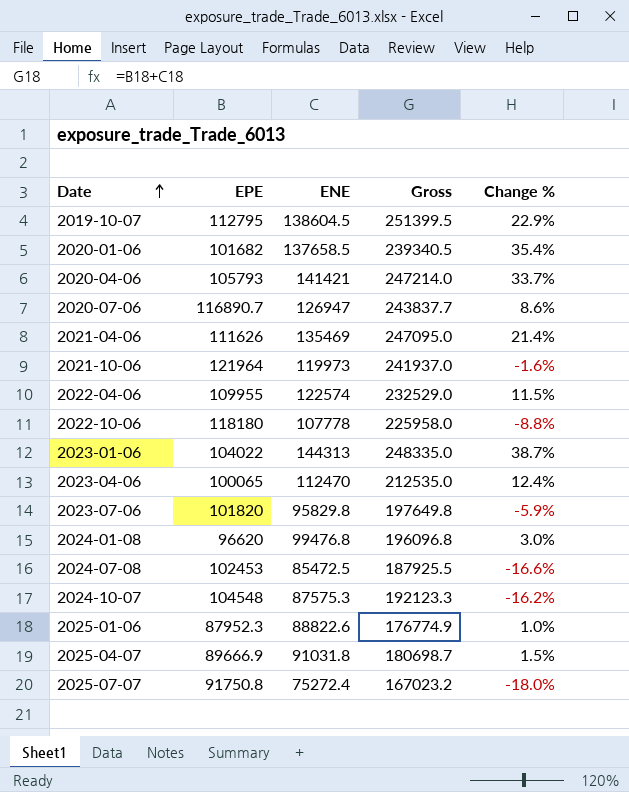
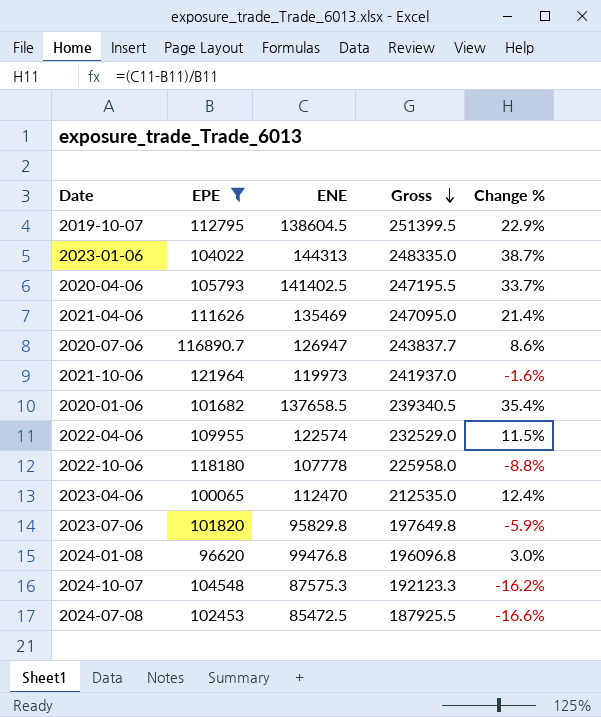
filter: none -> EPE >= 96620
row order: Date ascending -> Gross descending
2020-04-06 | ENE: 141421 -> 141402.5
2020-04-06 | Gross: 247214.0 -> 247195.5

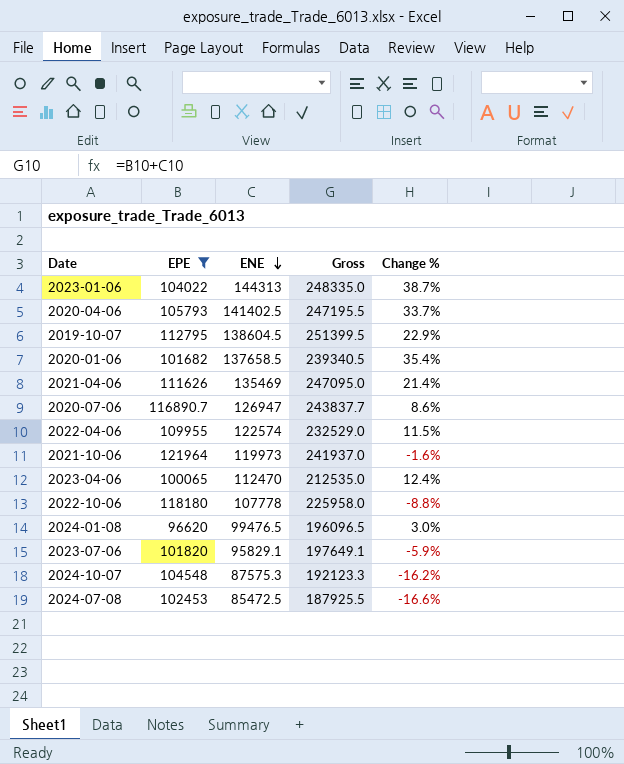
row order: Gross descending -> ENE descending
2024-01-08 | ENE: 99476.8 -> 99476.5
2024-01-08 | Gross: 196096.8 -> 196096.5
2023-07-06 | ENE: 95829.8 -> 95829.1
2023-07-06 | Gross: 197649.8 -> 197649.1

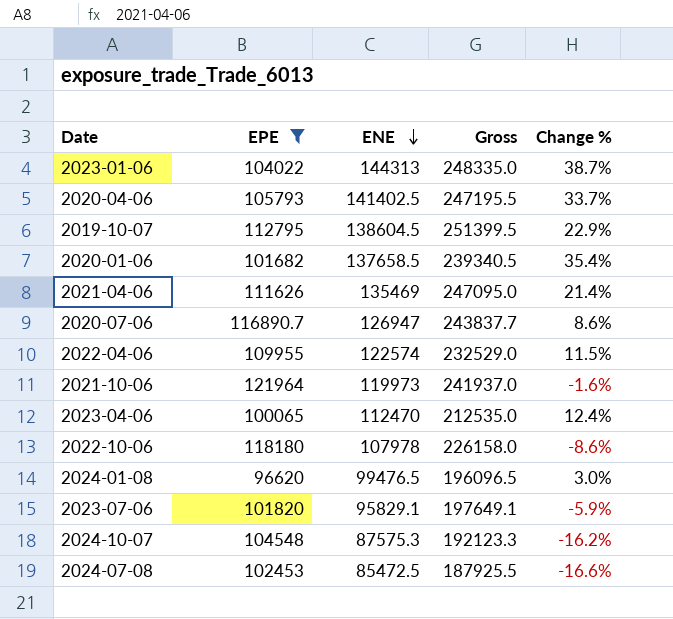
2022-10-06 | ENE: 107778 -> 107978
2022-10-06 | Gross: 225958.0 -> 226158.0
2022-10-06 | Change %: -8.8% -> -8.6%

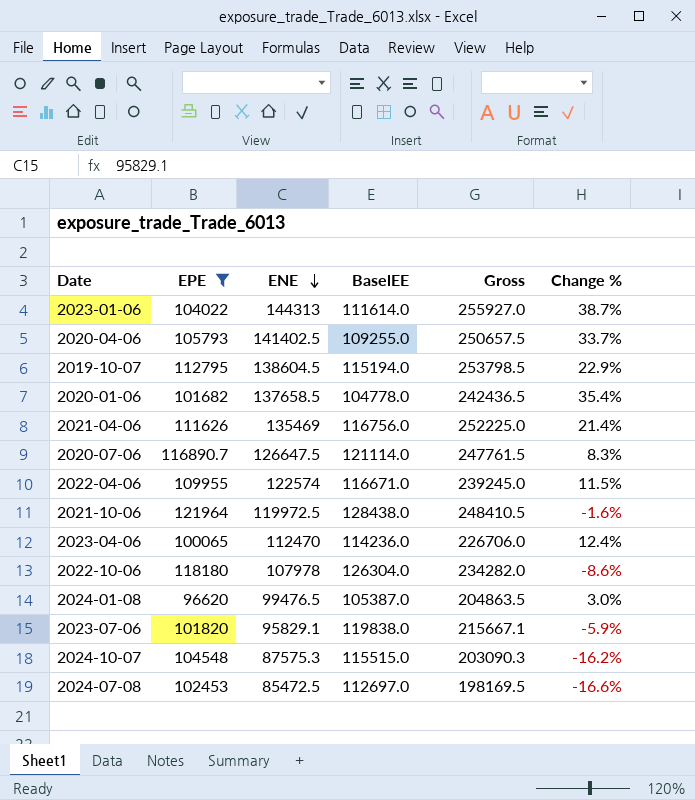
column BaselEE | position: none -> 4
column Gross | formula: [EPE] + [ENE] -> [ENE] + [BaselEE]
2020-07-06 | ENE: 126947 -> 126647.5
2020-07-06 | Change %: 8.6% -> 8.3%
2021-10-06 | ENE: 119973 -> 119972.5

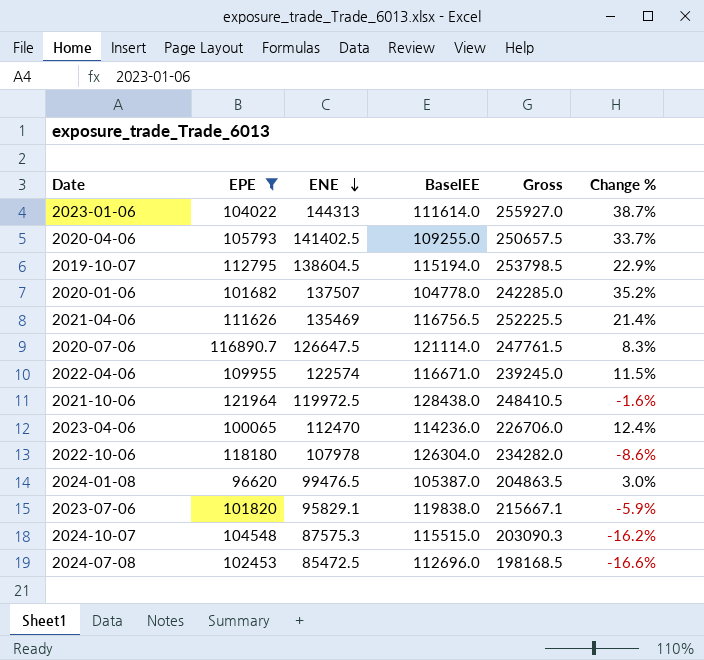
2020-01-06 | ENE: 137658.5 -> 137507
2020-01-06 | Gross: 242436.5 -> 242285.0
2020-01-06 | Change %: 35.4% -> 35.2%
2021-04-06 | BaselEE: 116756.0 -> 116756.5
2021-04-06 | Gross: 252225.0 -> 252225.5
2024-07-08 | BaselEE: 112697.0 -> 112696.0
2024-07-08 | Gross: 198169.5 -> 198168.5

